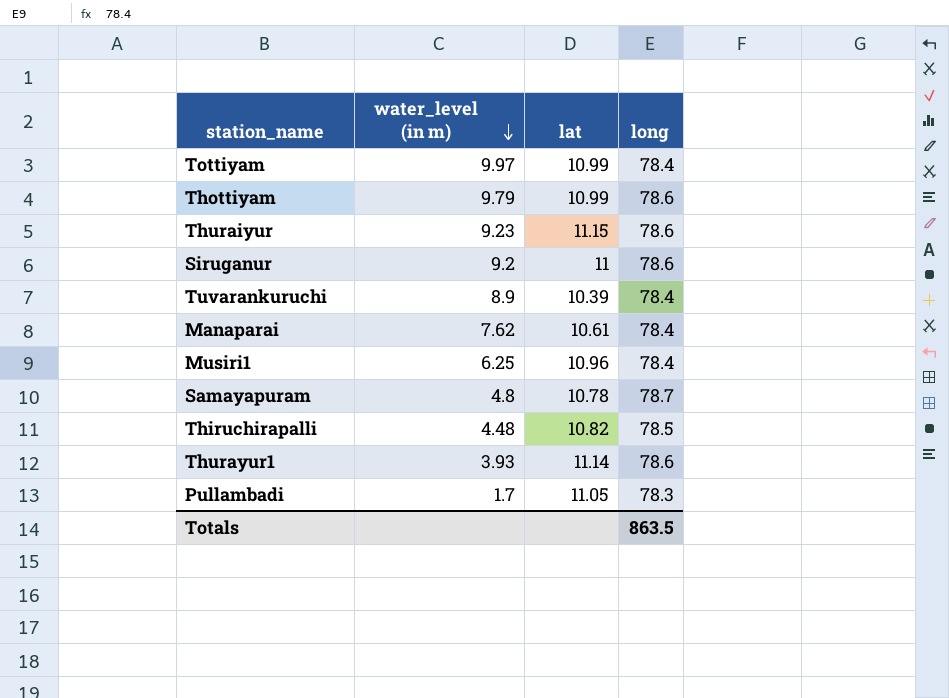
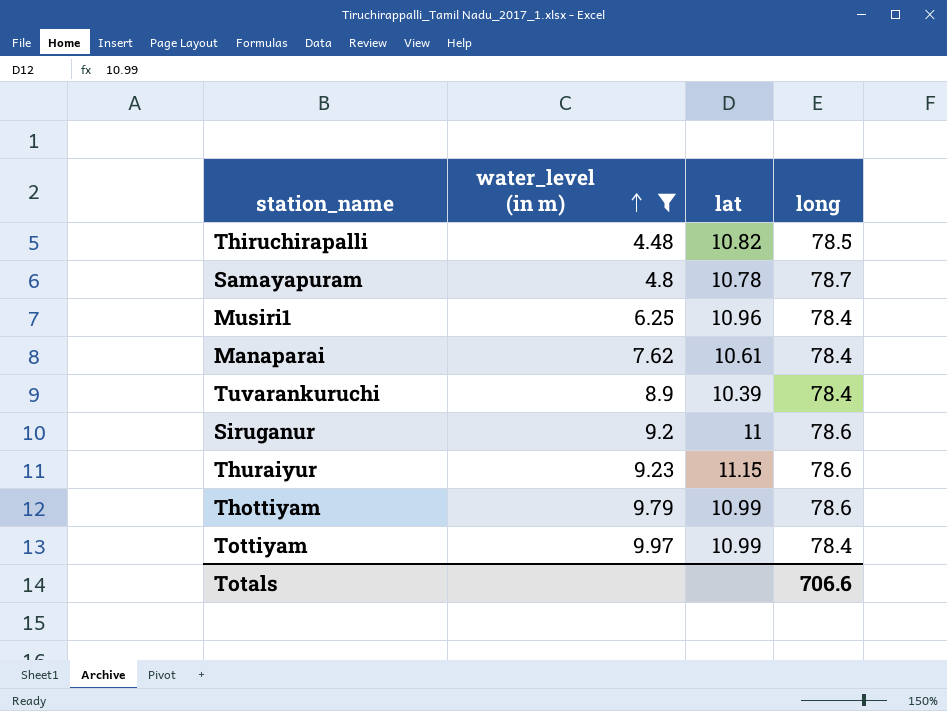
filter: none -> water_level (in m) >= 4.48
row order: water_level (in m) descending -> water_level (in m) ascending
Totals | long: 863.5 -> 706.6

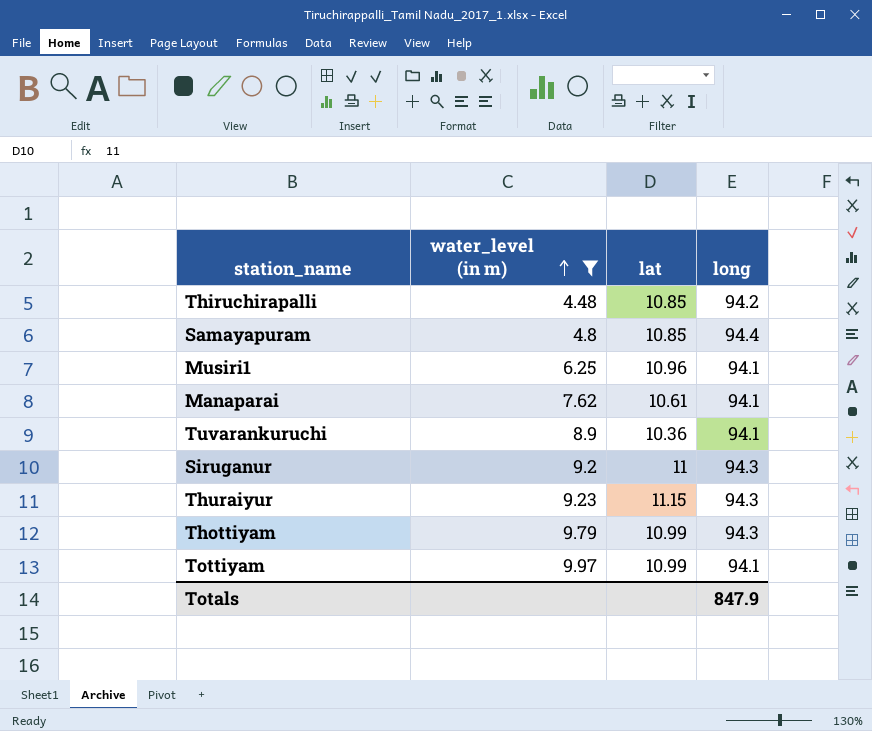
Thiruchirapalli | lat: 10.82 -> 10.85
Thiruchirapalli | long: 78.5 -> 94.2
Samayapuram | lat: 10.78 -> 10.85
Samayapuram | long: 78.7 -> 94.4
Musiri1 | long: 78.4 -> 94.1
Manaparai | long: 78.4 -> 94.1
Tuvarankuruchi | lat: 10.39 -> 10.36
Tuvarankuruchi | long: 78.4 -> 94.1
Siruganur | long: 78.6 -> 94.3
Thuraiyur | long: 78.6 -> 94.3
Thottiyam | long: 78.6 -> 94.3
Tottiyam | long: 78.4 -> 94.1
Totals | long: 706.6 -> 847.9

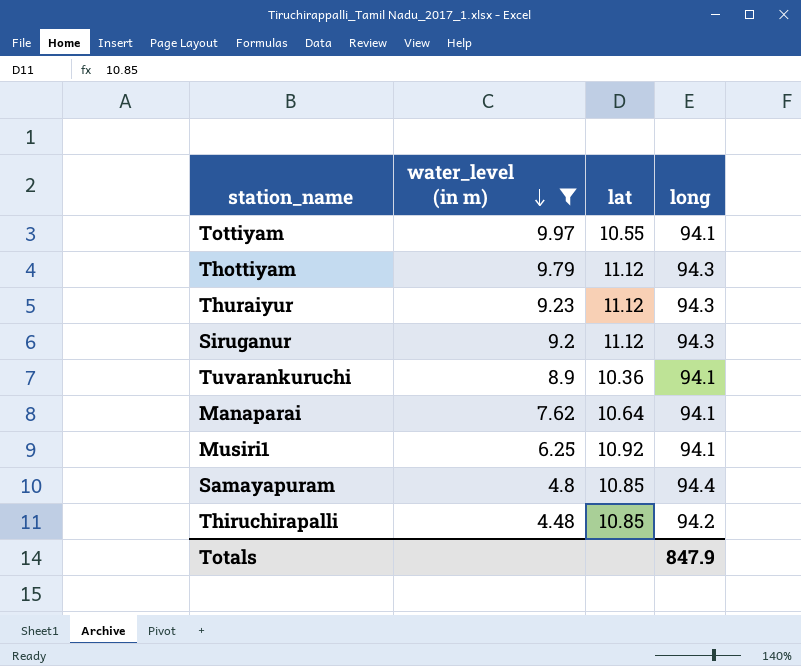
row order: water_level (in m) ascending -> water_level (in m) descending
Tottiyam | lat: 10.99 -> 10.55
Thottiyam | lat: 10.99 -> 11.12
Thuraiyur | lat: 11.15 -> 11.12
Siruganur | lat: 11 -> 11.12
Manaparai | lat: 10.61 -> 10.64
Musiri1 | lat: 10.96 -> 10.92

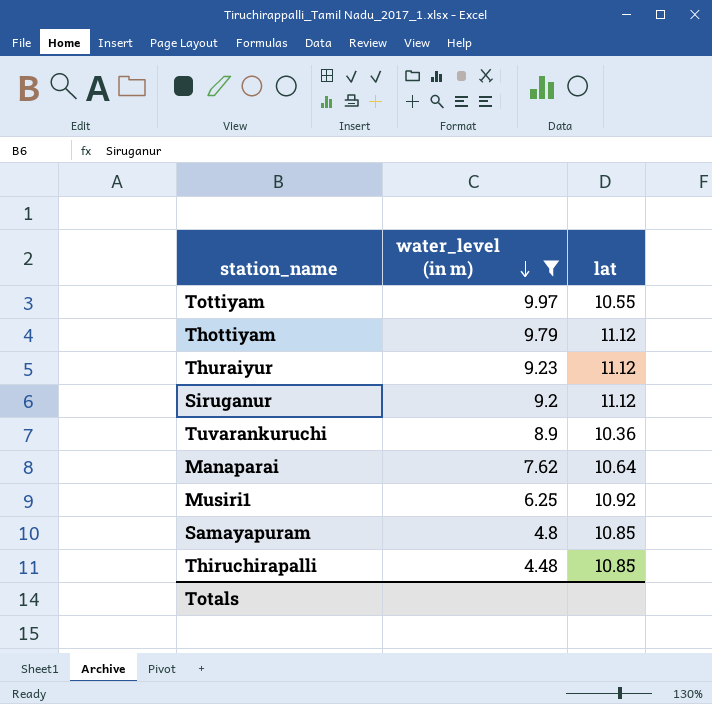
column long | position: 4 -> none

